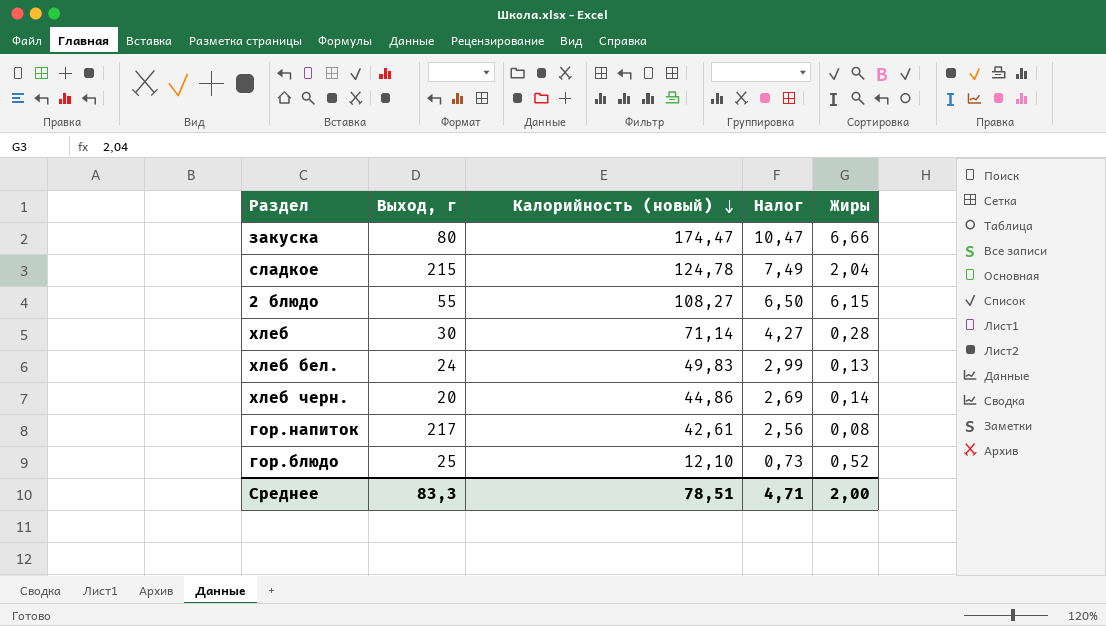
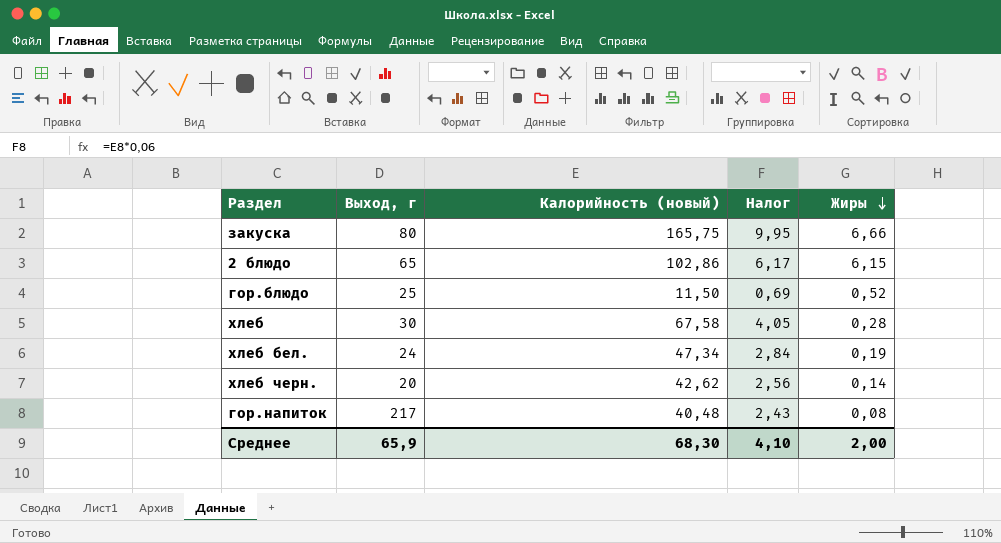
row order: Калорийность (новый) descending -> Жиры descending
row сладкое: 215 | 124,78 | 7,49 | 2,04 -> none
закуска | Калорийность (новый): 174,47 -> 165,75
закуска | Налог: 10,47 -> 9,95
2 блюдо | Выход, г: 55 -> 65
2 блюдо | Калорийность (новый): 108,27 -> 102,86
2 блюдо | Налог: 6,50 -> 6,17
гор.блюдо | Калорийность (новый): 12,10 -> 11,50
гор.блюдо | Налог: 0,73 -> 0,69
хлеб | Калорийность (новый): 71,14 -> 67,58
хлеб | Налог: 4,27 -> 4,05
хлеб бел. | Калорийность (новый): 49,83 -> 47,34
хлеб бел. | Налог: 2,99 -> 2,84
хлеб бел. | Жиры: 0,13 -> 0,19
хлеб черн. | Калорийность (новый): 44,86 -> 42,62
хлеб черн. | Налог: 2,69 -> 2,56
гор.напиток | Калорийность (новый): 42,61 -> 40,48
гор.напиток | Налог: 2,56 -> 2,43
Среднее | Выход, г: 83,3 -> 65,9
Среднее | Калорийность (новый): 78,51 -> 68,30
Среднее | Налог: 4,71 -> 4,10

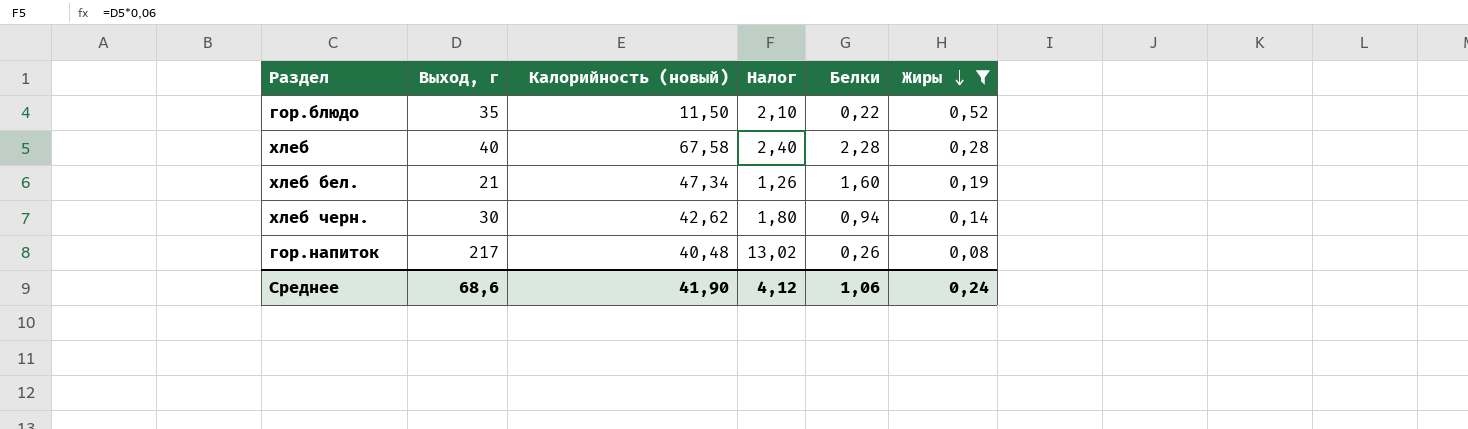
filter: none -> Жиры <= 0,52
column Налог | formula: [Калорийность (новый)] * 0,06 -> [Выход, г] * 0,06
column Белки | position: none -> 5
гор.блюдо | Выход, г: 25 -> 35
хлеб | Выход, г: 30 -> 40
хлеб бел. | Выход, г: 24 -> 21
хлеб черн. | Выход, г: 20 -> 30
Среднее | Выход, г: 65,9 -> 68,6
Среднее | Калорийность (новый): 68,30 -> 41,90
Среднее | Налог: 4,10 -> 4,12
Среднее | Жиры: 2,00 -> 0,24

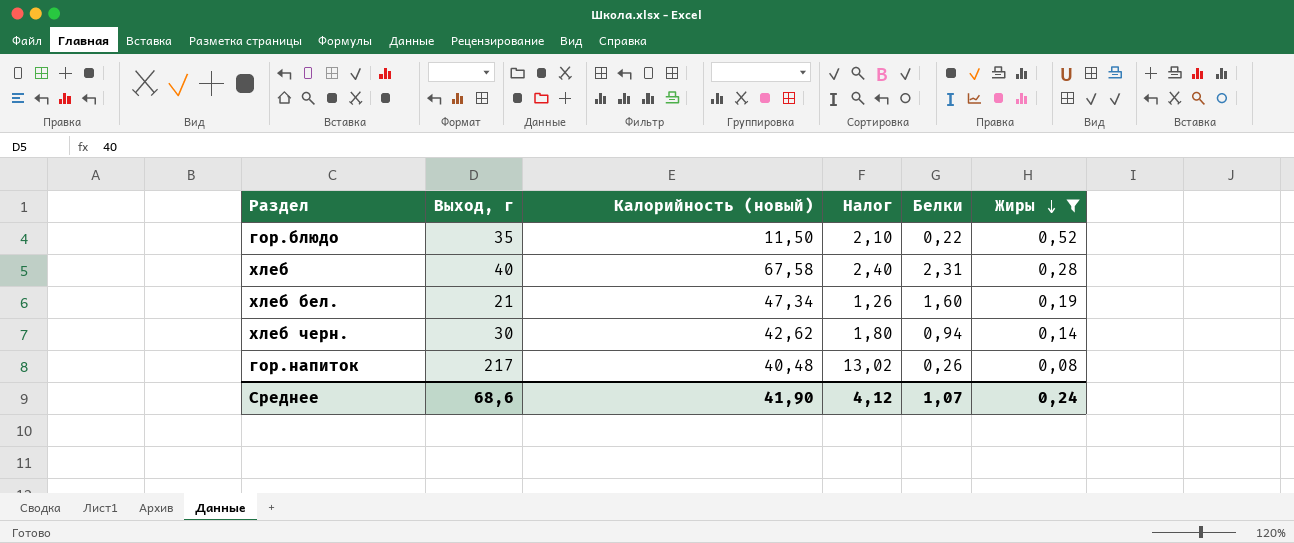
хлеб | Белки: 2,28 -> 2,31
Среднее | Белки: 1,06 -> 1,07

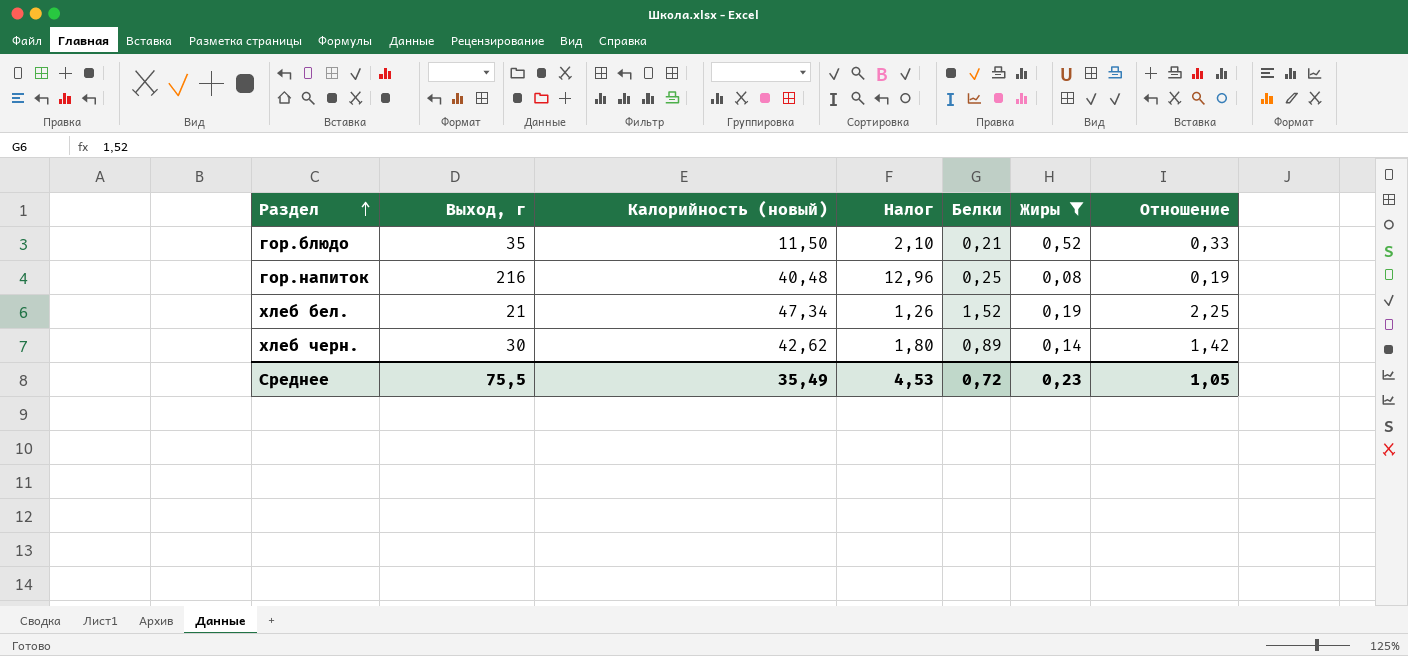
row order: Жиры descending -> Раздел ascending
column Отношение | formula: none -> [Калорийность (новый)] / [Выход, г]
row хлеб: 40 | 67,58 | 2,40 | 2,31 | 0,28 -> none
гор.блюдо | Белки: 0,22 -> 0,21
гор.напиток | Выход, г: 217 -> 216
гор.напиток | Налог: 13,02 -> 12,96
гор.напиток | Белки: 0,26 -> 0,25
хлеб бел. | Белки: 1,60 -> 1,52
хлеб черн. | Белки: 0,94 -> 0,89
Среднее | Выход, г: 68,6 -> 75,5
Среднее | Калорийность (новый): 41,90 -> 35,49
Среднее | Налог: 4,12 -> 4,53
Среднее | Белки: 1,07 -> 0,72
Среднее | Жиры: 0,24 -> 0,23

